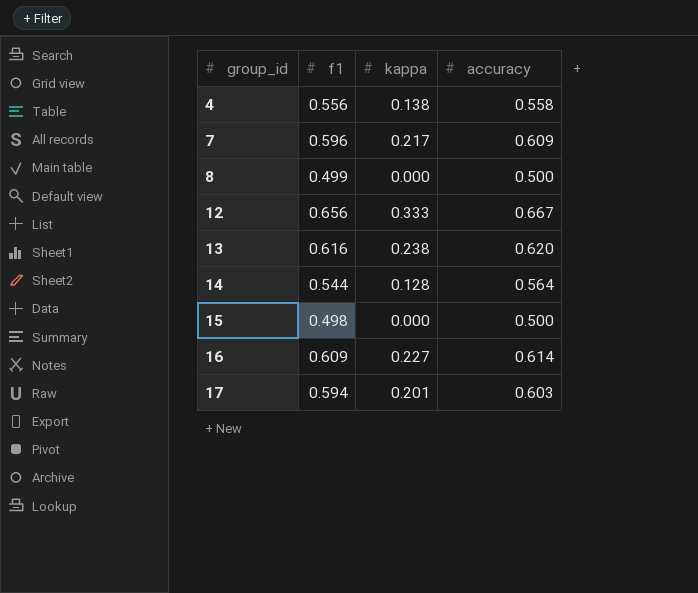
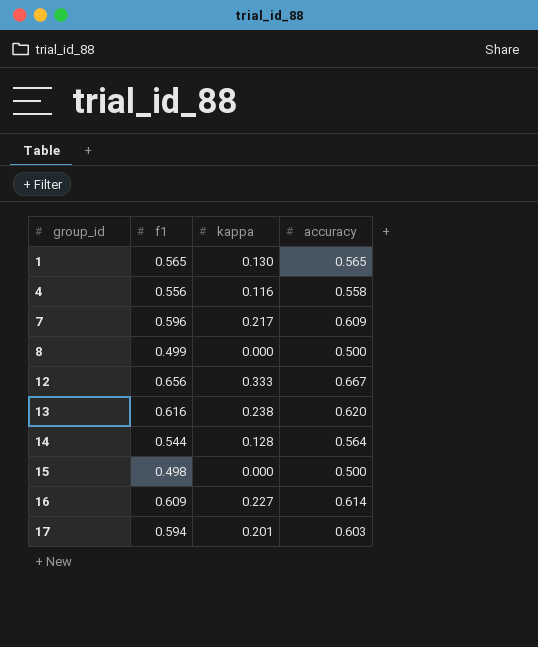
row 1: none -> 0.565 | 0.130 | 0.565
4 | kappa: 0.138 -> 0.116

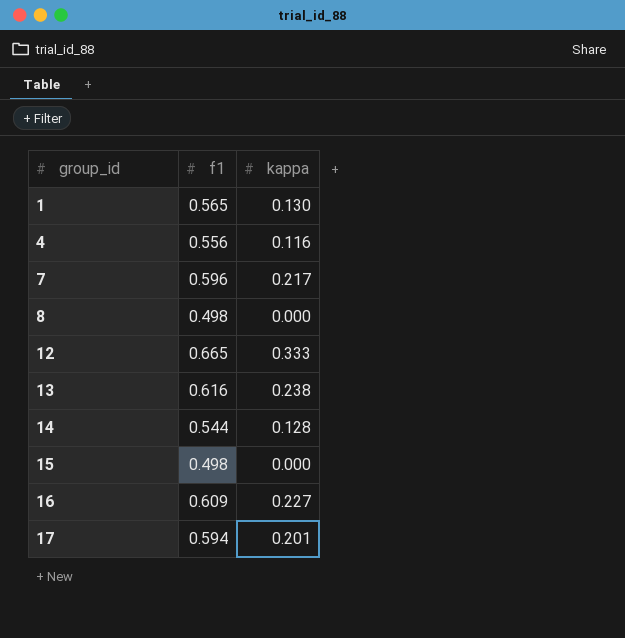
column accuracy | position: 4 -> none
8 | f1: 0.499 -> 0.498
12 | f1: 0.656 -> 0.665

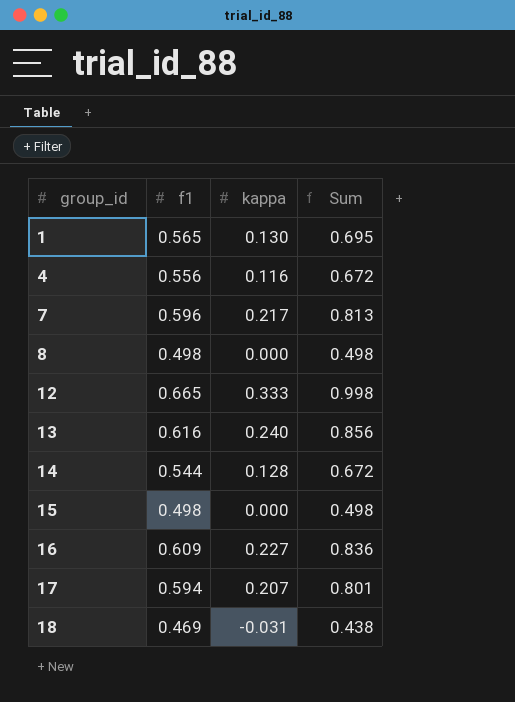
column Sum | formula: none -> [f1] + [kappa]
13 | kappa: 0.238 -> 0.240
17 | kappa: 0.201 -> 0.207
row 18: none -> 0.469 | -0.031 | 0.438

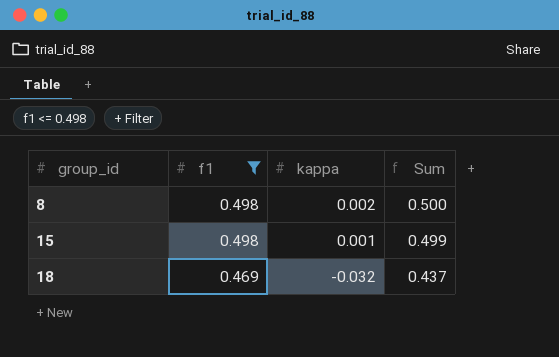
filter: none -> f1 <= 0.498
8 | kappa: 0.000 -> 0.002
8 | Sum: 0.498 -> 0.500
15 | kappa: 0.000 -> 0.001
15 | Sum: 0.498 -> 0.499
18 | kappa: -0.031 -> -0.032
18 | Sum: 0.438 -> 0.437

